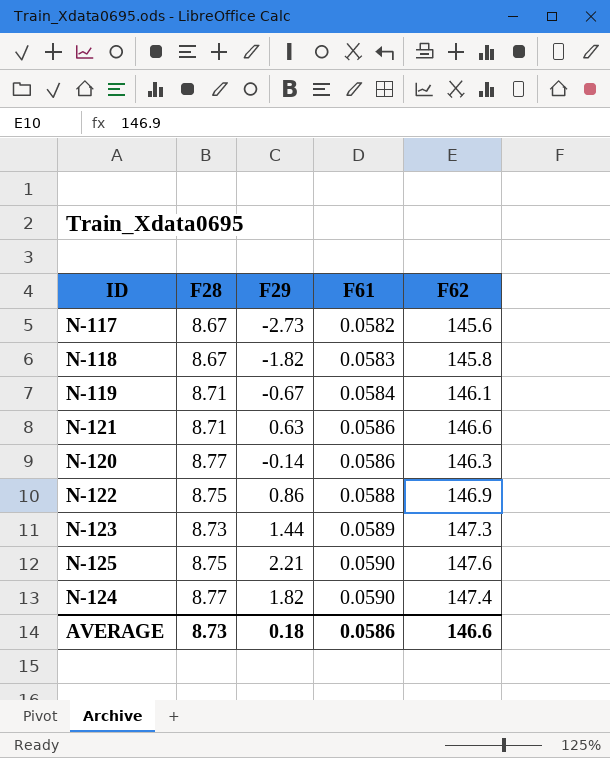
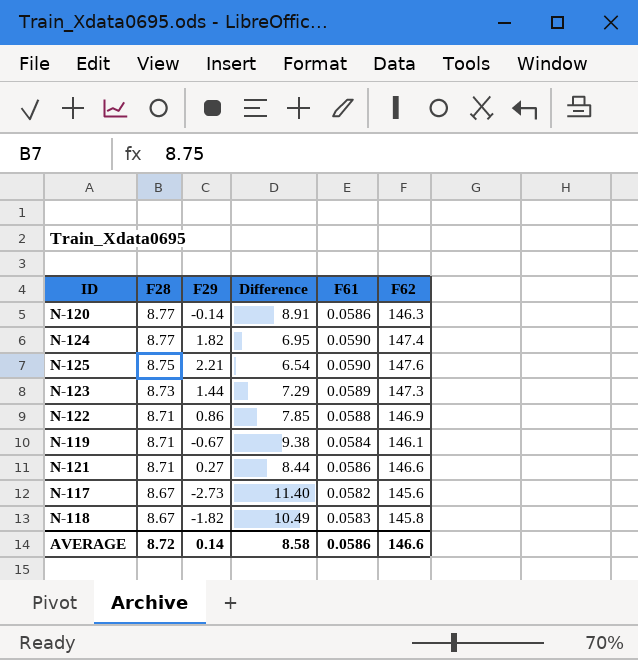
row order: F61 ascending -> F28 descending
column Difference | formula: none -> [F28] - [F29]
N-122 | F28: 8.75 -> 8.71
N-121 | F29: 0.63 -> 0.27
AVERAGE | F28: 8.73 -> 8.72
AVERAGE | F29: 0.18 -> 0.14

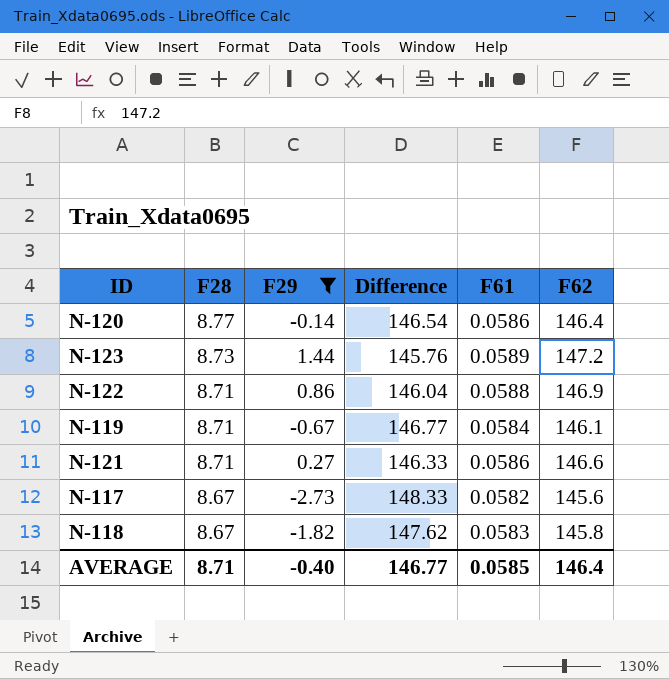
filter: none -> F29 <= 1.44
column Difference | formula: [F28] - [F29] -> [F62] - [F29]
N-120 | F62: 146.3 -> 146.4
N-123 | F62: 147.3 -> 147.2
AVERAGE | F28: 8.72 -> 8.71
AVERAGE | F29: 0.14 -> -0.40
AVERAGE | Difference: 8.58 -> 146.77
AVERAGE | F61: 0.0586 -> 0.0585
AVERAGE | F62: 146.6 -> 146.4

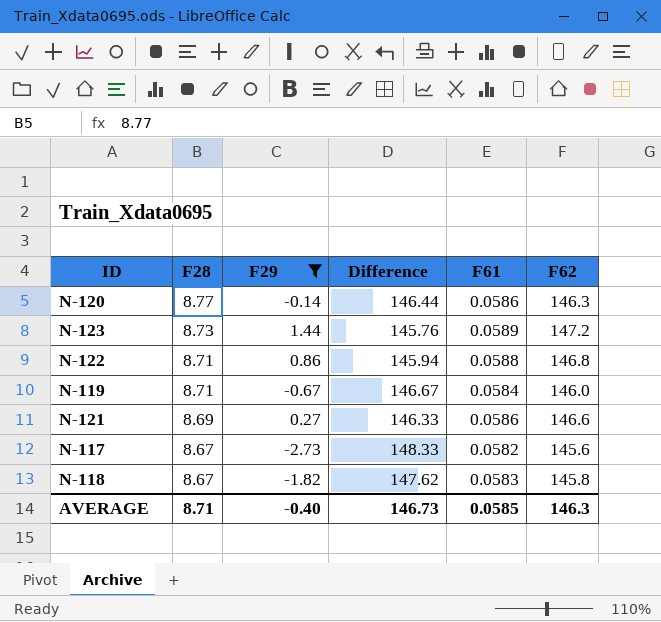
N-120 | Difference: 146.54 -> 146.44
N-120 | F62: 146.4 -> 146.3
N-122 | Difference: 146.04 -> 145.94
N-122 | F62: 146.9 -> 146.8
N-119 | Difference: 146.77 -> 146.67
N-119 | F62: 146.1 -> 146.0
N-121 | F28: 8.71 -> 8.69
AVERAGE | Difference: 146.77 -> 146.73
AVERAGE | F62: 146.4 -> 146.3

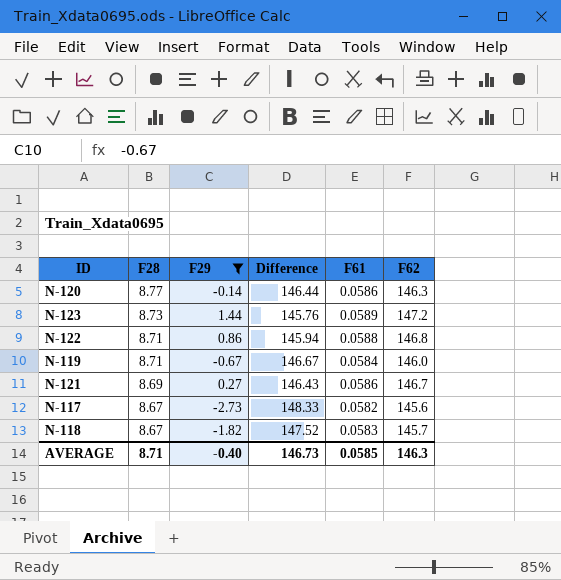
N-121 | Difference: 146.33 -> 146.43
N-121 | F62: 146.6 -> 146.7
N-118 | Difference: 147.62 -> 147.52
N-118 | F62: 145.8 -> 145.7

